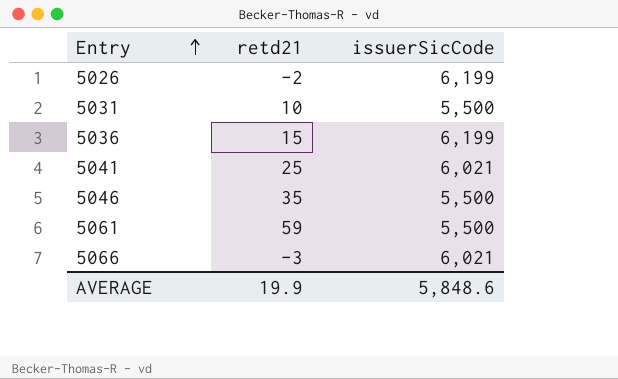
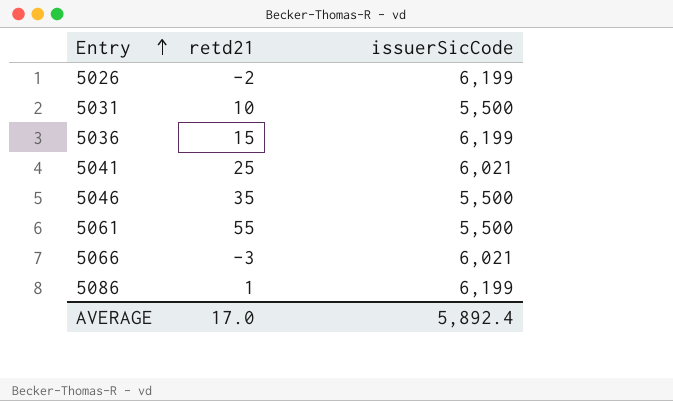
5061 | retd21: 59 -> 55
row 5086: none -> 1 | 6,199
AVERAGE | retd21: 19.9 -> 17.0
AVERAGE | issuerSicCode: 5,848.6 -> 5,892.4

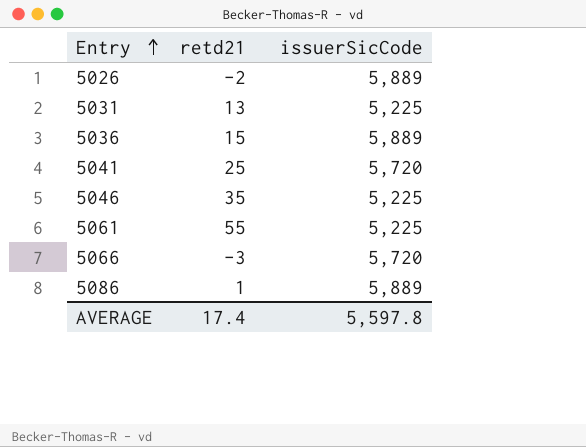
5026 | issuerSicCode: 6,199 -> 5,889
5031 | retd21: 10 -> 13
5031 | issuerSicCode: 5,500 -> 5,225
5036 | issuerSicCode: 6,199 -> 5,889
5041 | issuerSicCode: 6,021 -> 5,720
5046 | issuerSicCode: 5,500 -> 5,225
5061 | issuerSicCode: 5,500 -> 5,225
5066 | issuerSicCode: 6,021 -> 5,720
5086 | issuerSicCode: 6,199 -> 5,889
AVERAGE | retd21: 17.0 -> 17.4
AVERAGE | issuerSicCode: 5,892.4 -> 5,597.8

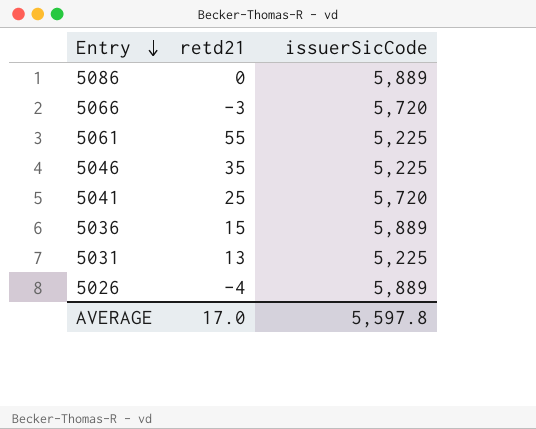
row order: Entry ascending -> Entry descending
5086 | retd21: 1 -> 0
5026 | retd21: -2 -> -4
AVERAGE | retd21: 17.4 -> 17.0

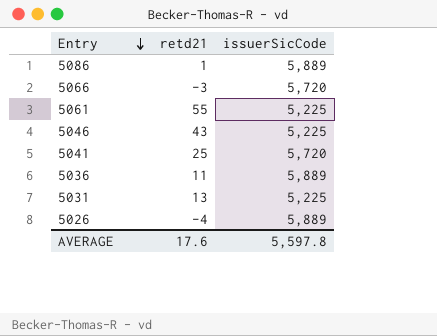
5086 | retd21: 0 -> 1
5046 | retd21: 35 -> 43
5036 | retd21: 15 -> 11
AVERAGE | retd21: 17.0 -> 17.6

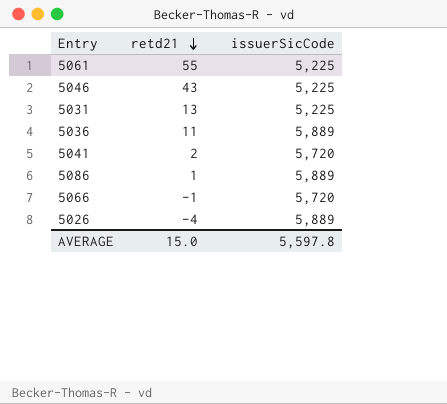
row order: Entry descending -> retd21 descending
5041 | retd21: 25 -> 2
5066 | retd21: -3 -> -1
AVERAGE | retd21: 17.6 -> 15.0

